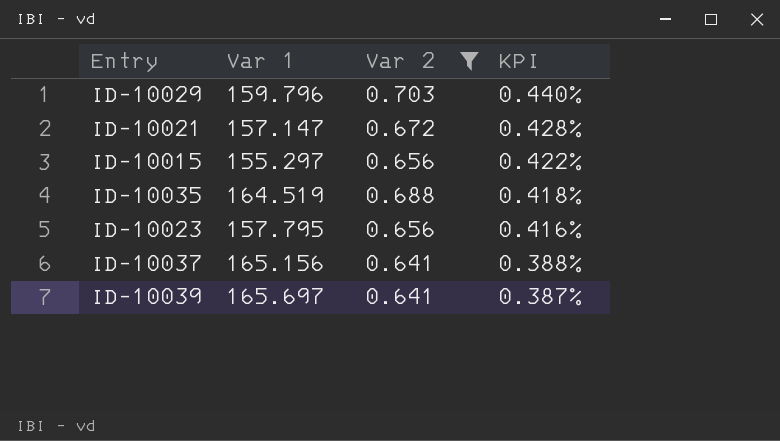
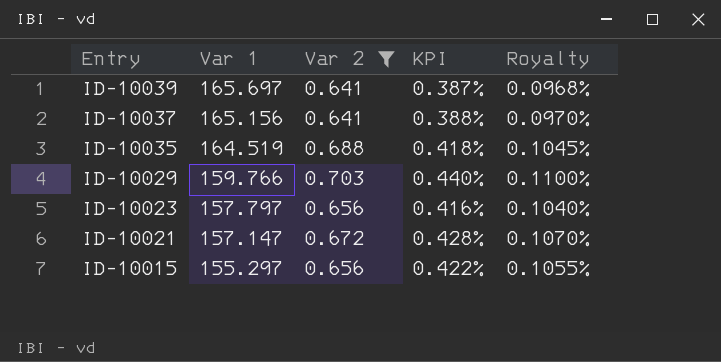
row order: KPI descending -> Entry descending
column Royalty | formula: none -> [KPI] * 0.25
ID-10029 | Var 1: 159.796 -> 159.766
ID-10023 | Var 1: 157.795 -> 157.797

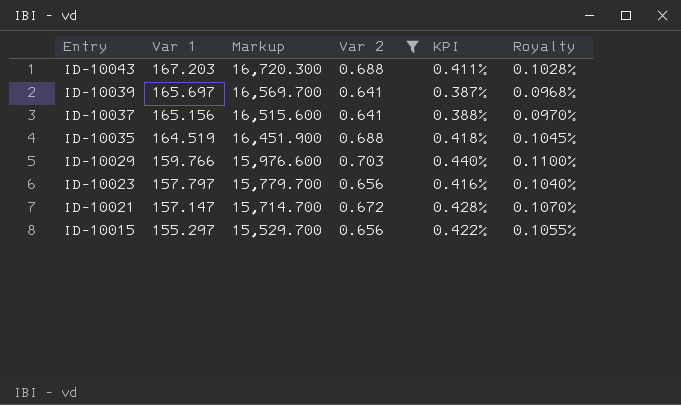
column Markup | formula: none -> [Var 1] * 100
row ID-10043: none -> 167.203 | 16,720.300 | 0.688 | 0.411% | 0.1028%

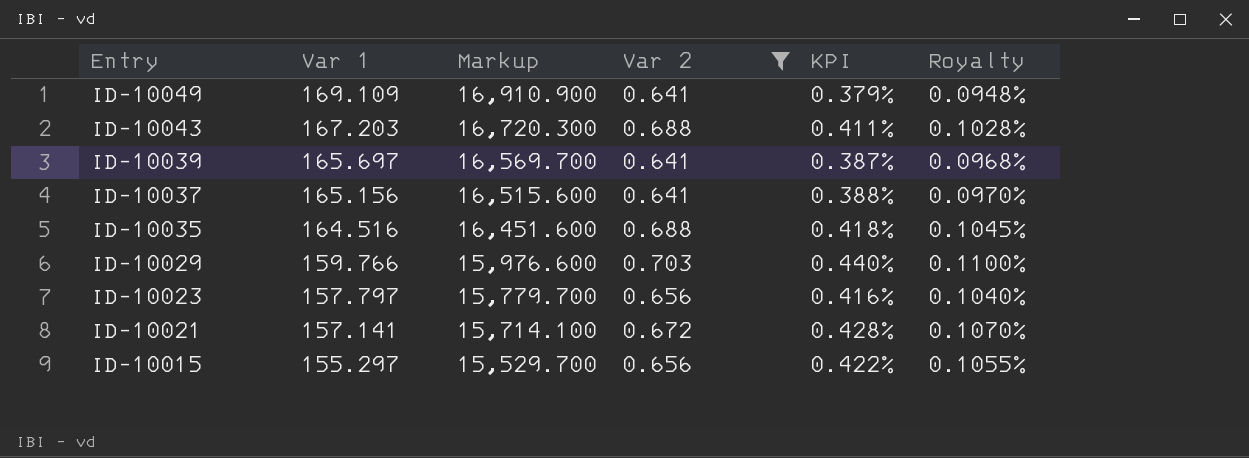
row ID-10049: none -> 169.109 | 16,910.900 | 0.641 | 0.379% | 0.0948%
ID-10035 | Var 1: 164.519 -> 164.516
ID-10035 | Markup: 16,451.900 -> 16,451.600
ID-10021 | Var 1: 157.147 -> 157.141
ID-10021 | Markup: 15,714.700 -> 15,714.100

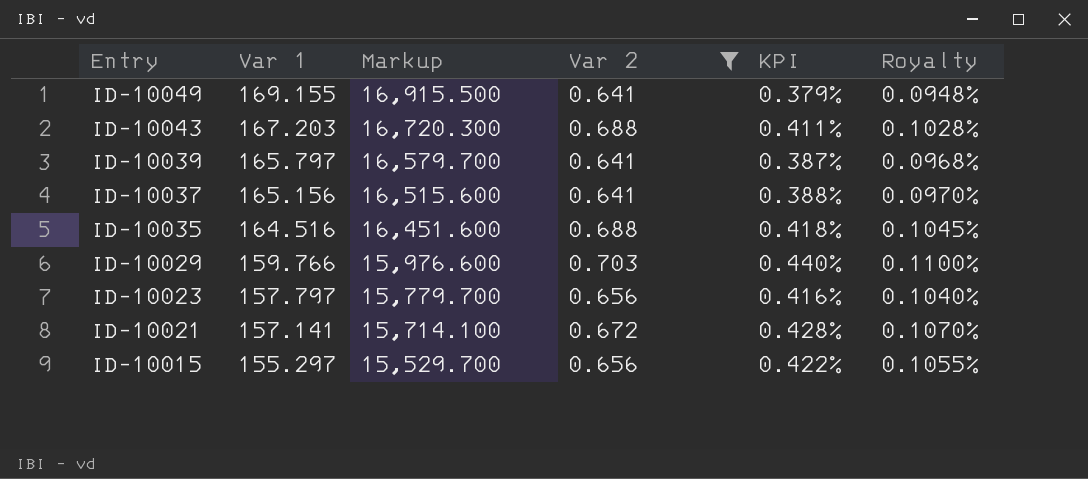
ID-10049 | Var 1: 169.109 -> 169.155
ID-10049 | Markup: 16,910.900 -> 16,915.500
ID-10039 | Var 1: 165.697 -> 165.797
ID-10039 | Markup: 16,569.700 -> 16,579.700

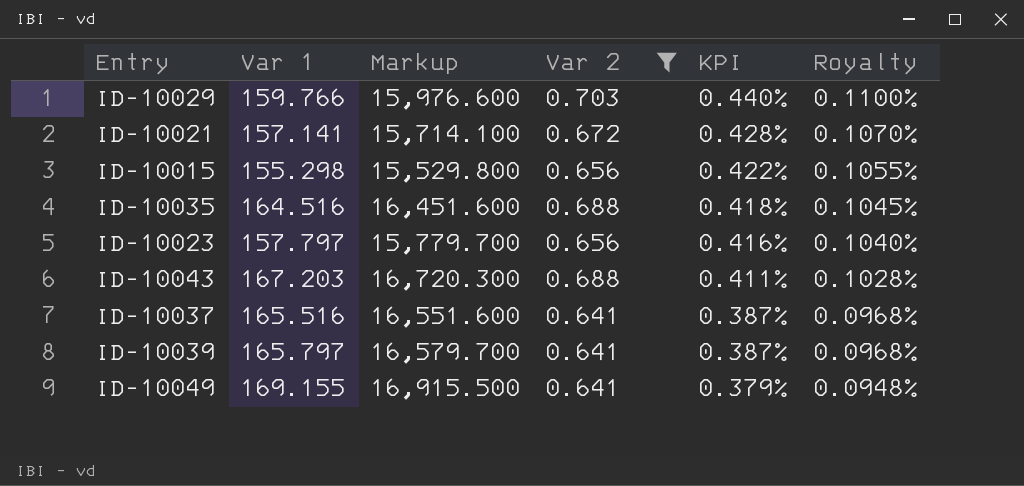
row order: Entry descending -> KPI descending
ID-10015 | Var 1: 155.297 -> 155.298
ID-10015 | Markup: 15,529.700 -> 15,529.800
ID-10037 | Var 1: 165.156 -> 165.516
ID-10037 | Markup: 16,515.600 -> 16,551.600
ID-10037 | KPI: 0.388% -> 0.387%
ID-10037 | Royalty: 0.0970% -> 0.0968%

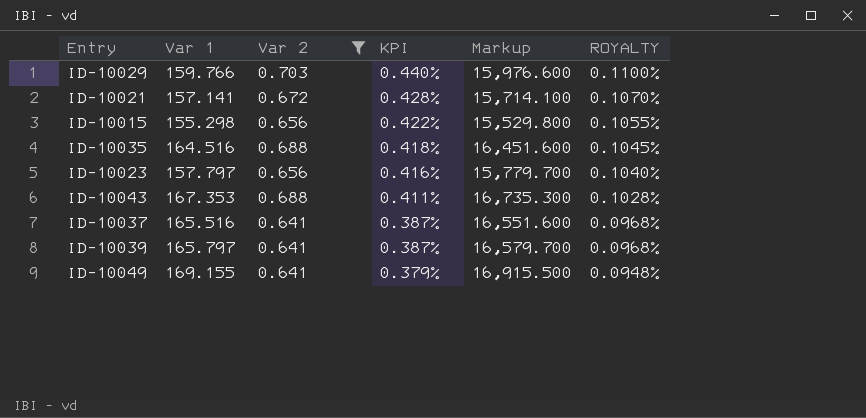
column Markup | position: 3 -> 5
column name: Royalty -> ROYALTY
ID-10043 | Var 1: 167.203 -> 167.353
ID-10043 | Markup: 16,720.300 -> 16,735.300

